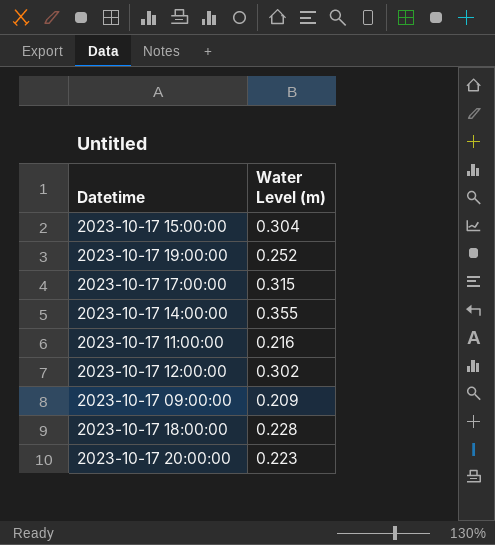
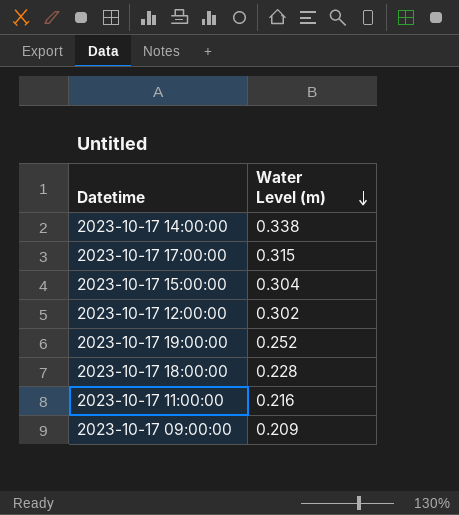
row order: none -> Water Level (m) descending
row 2023-10-17 20:00:00: 0.223 -> none
2023-10-17 14:00:00 | Water Level (m): 0.355 -> 0.338

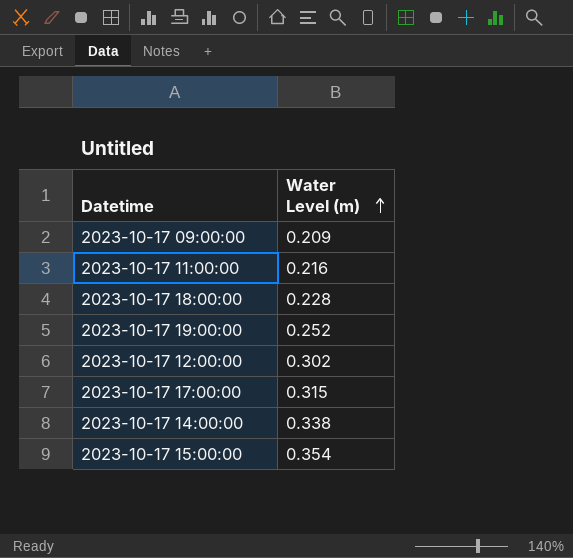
row order: Water Level (m) descending -> Water Level (m) ascending
2023-10-17 15:00:00 | Water Level (m): 0.304 -> 0.354

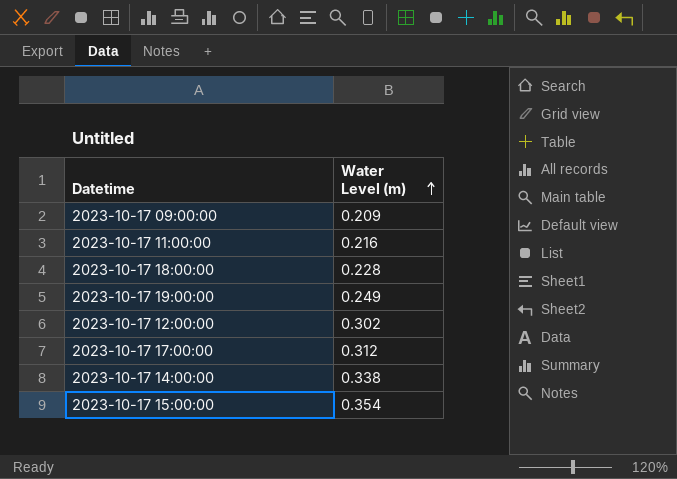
2023-10-17 19:00:00 | Water Level (m): 0.252 -> 0.249
2023-10-17 17:00:00 | Water Level (m): 0.315 -> 0.312

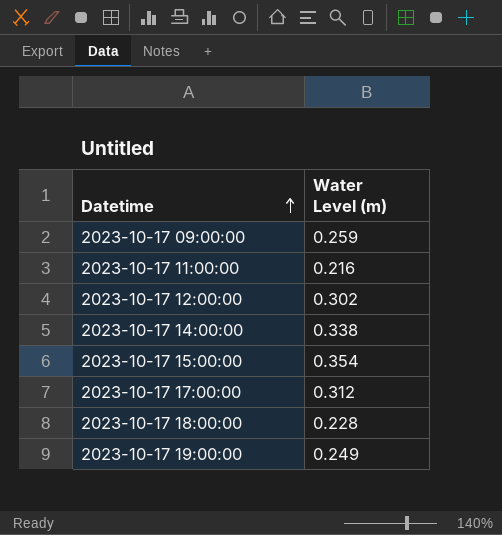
row order: Water Level (m) ascending -> Datetime ascending
2023-10-17 09:00:00 | Water Level (m): 0.209 -> 0.259

